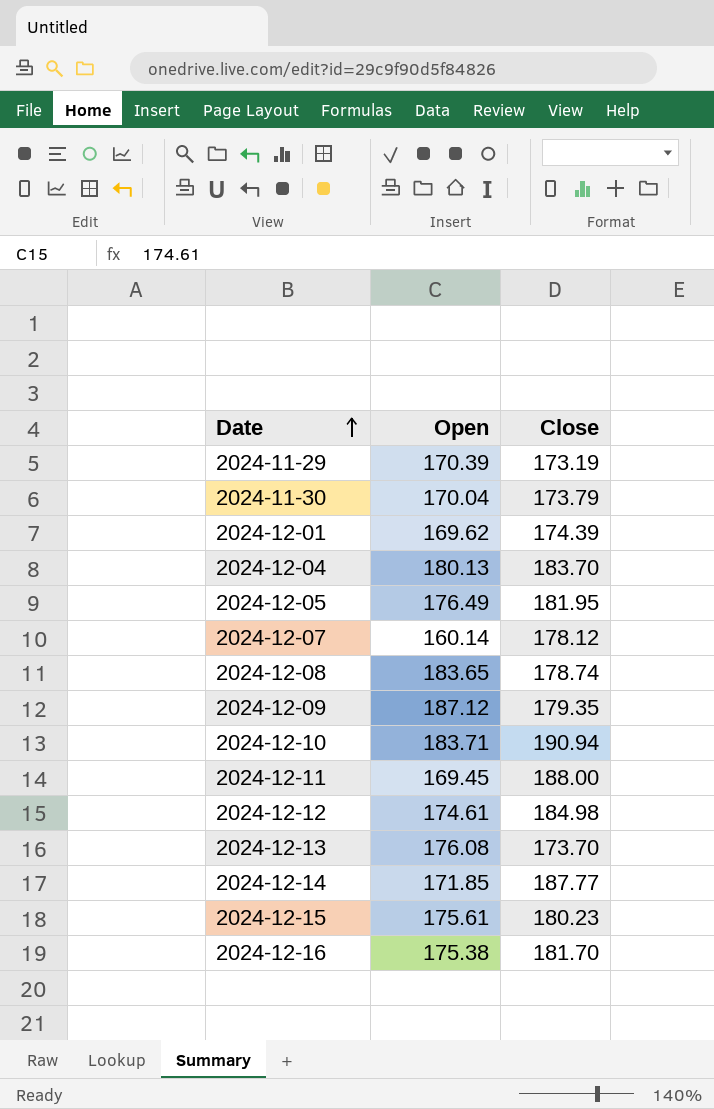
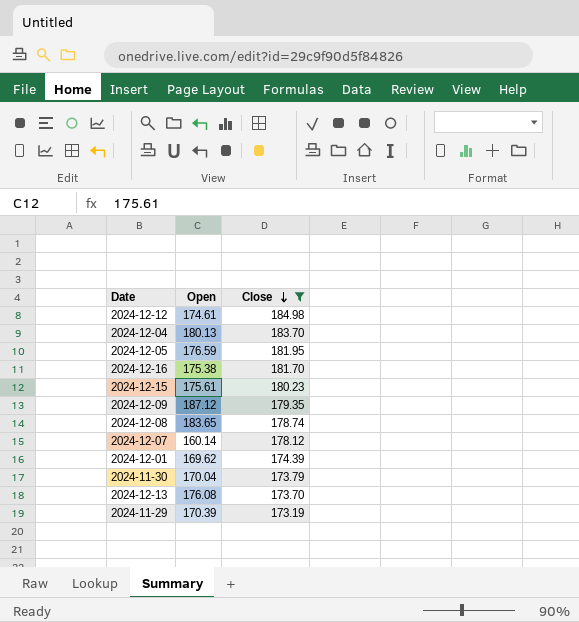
filter: none -> Close <= 184.98
row order: Date ascending -> Close descending
2024-12-05 | Open: 176.49 -> 176.59

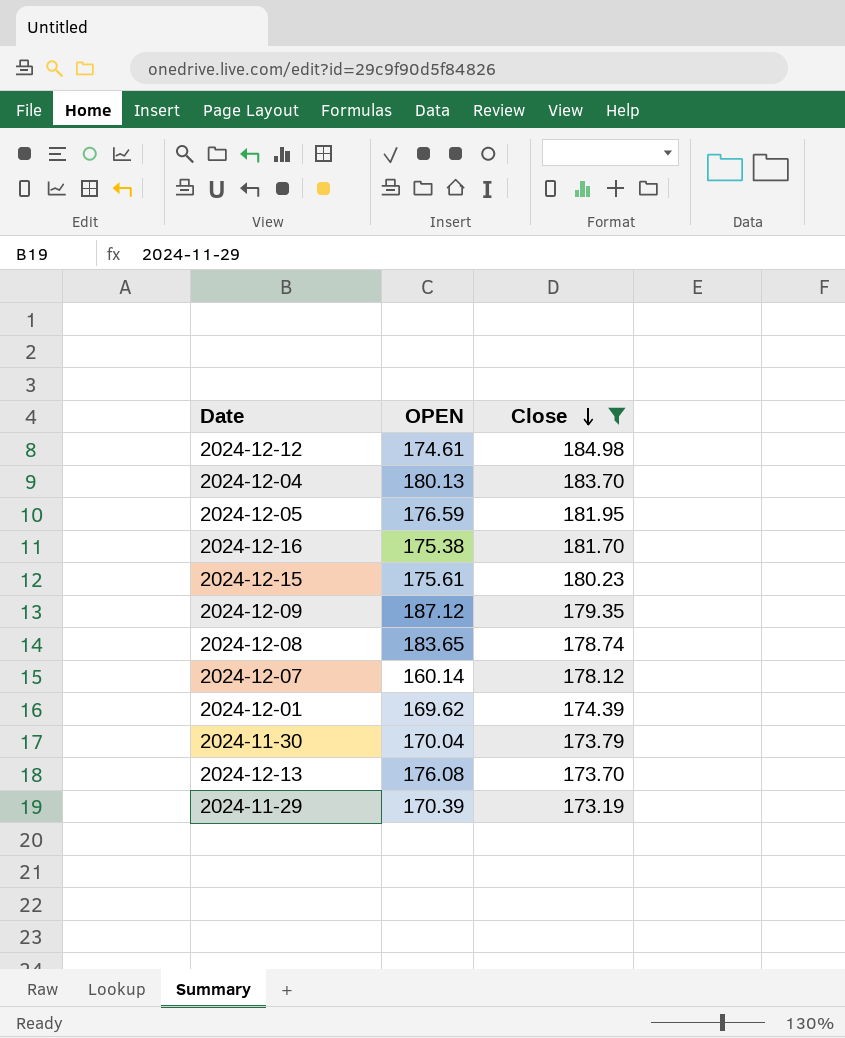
column name: Open -> OPEN

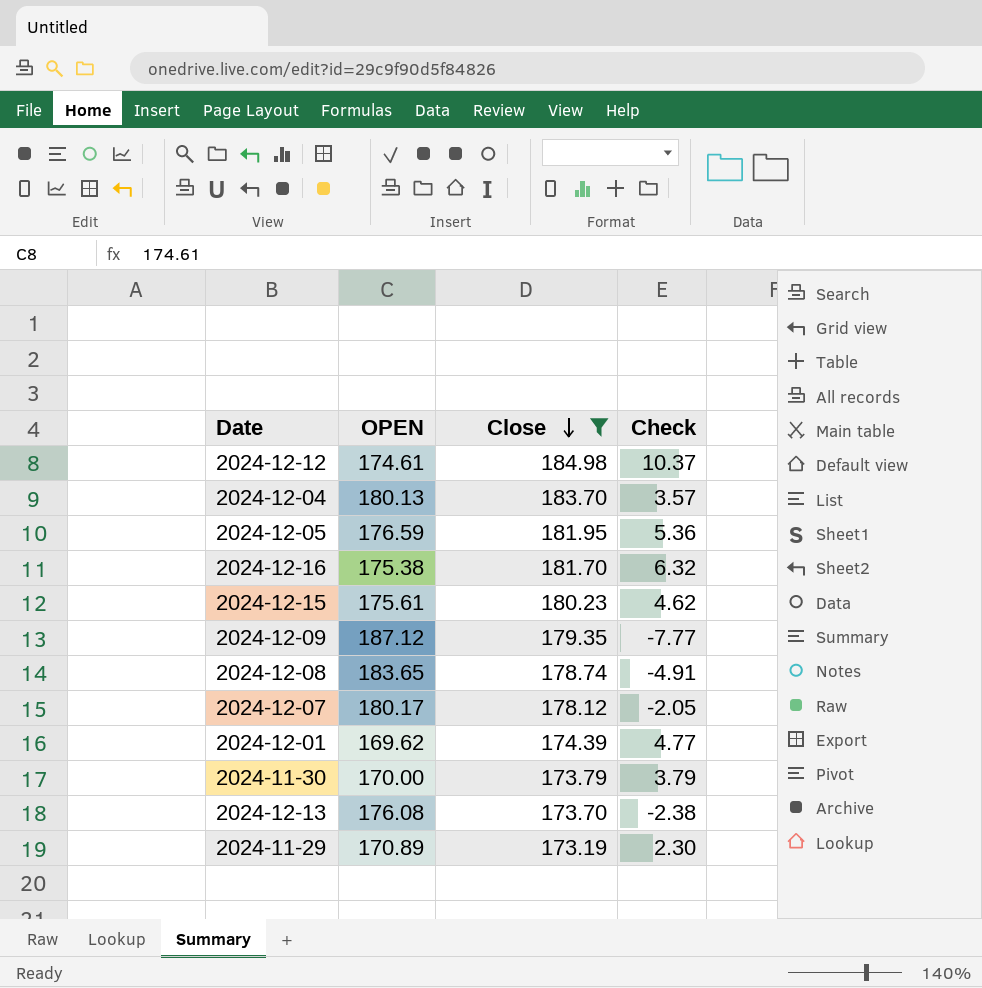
column Check | formula: none -> [Close] - [OPEN]
2024-12-07 | OPEN: 160.14 -> 180.17
2024-11-30 | OPEN: 170.04 -> 170.00
2024-11-29 | OPEN: 170.39 -> 170.89

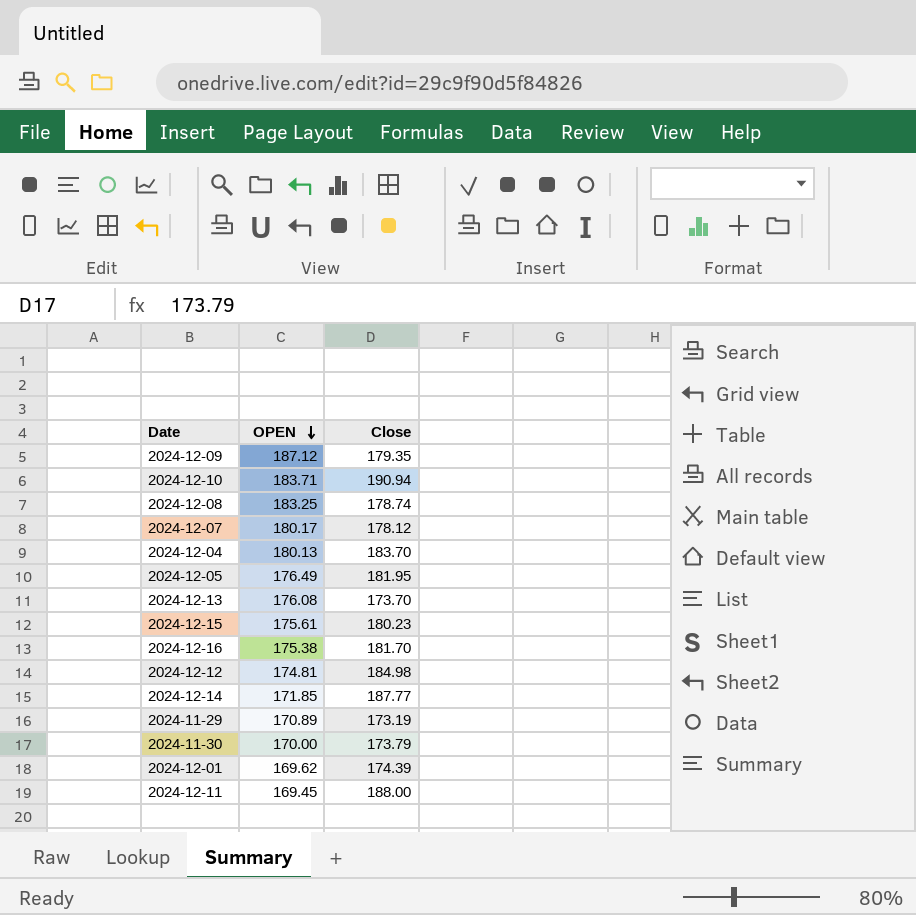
filter: Close <= 184.98 -> none
row order: Close descending -> OPEN descending
column Check | formula: [Close] - [OPEN] -> none
2024-12-08 | OPEN: 183.65 -> 183.25
2024-12-05 | OPEN: 176.59 -> 176.49
2024-12-12 | OPEN: 174.61 -> 174.81

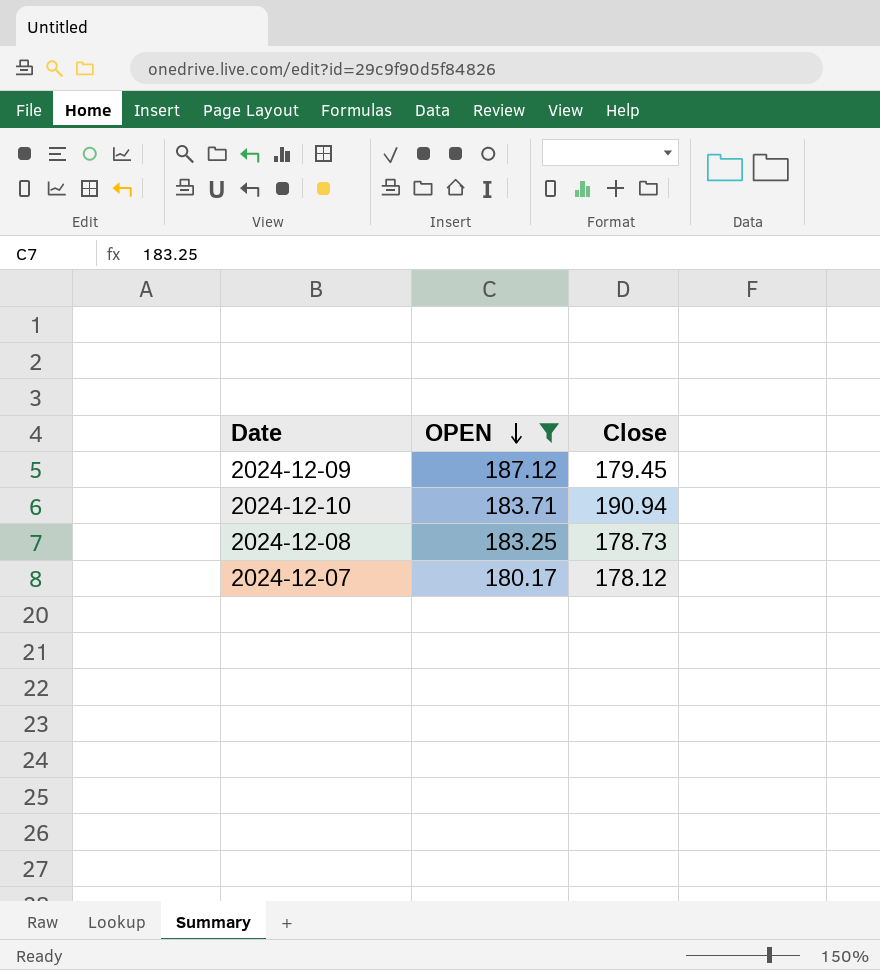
filter: none -> OPEN >= 180.17
2024-12-09 | Close: 179.35 -> 179.45
2024-12-08 | Close: 178.74 -> 178.73

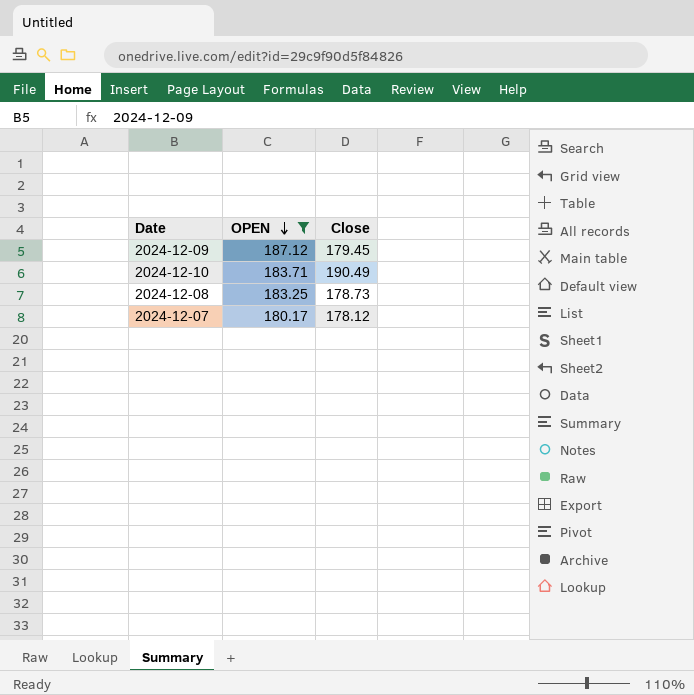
2024-12-10 | Close: 190.94 -> 190.49

